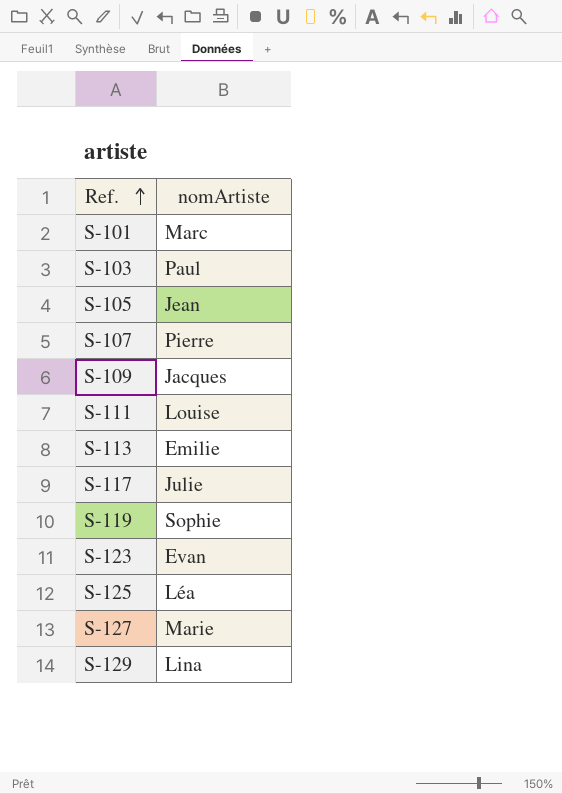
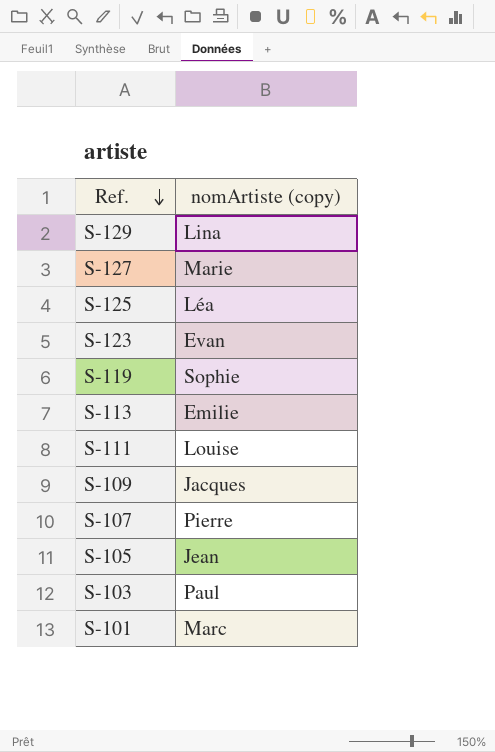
row order: Ref. ascending -> Ref. descending
column name: nomArtiste -> nomArtiste (copy)
row S-117: Julie -> none

